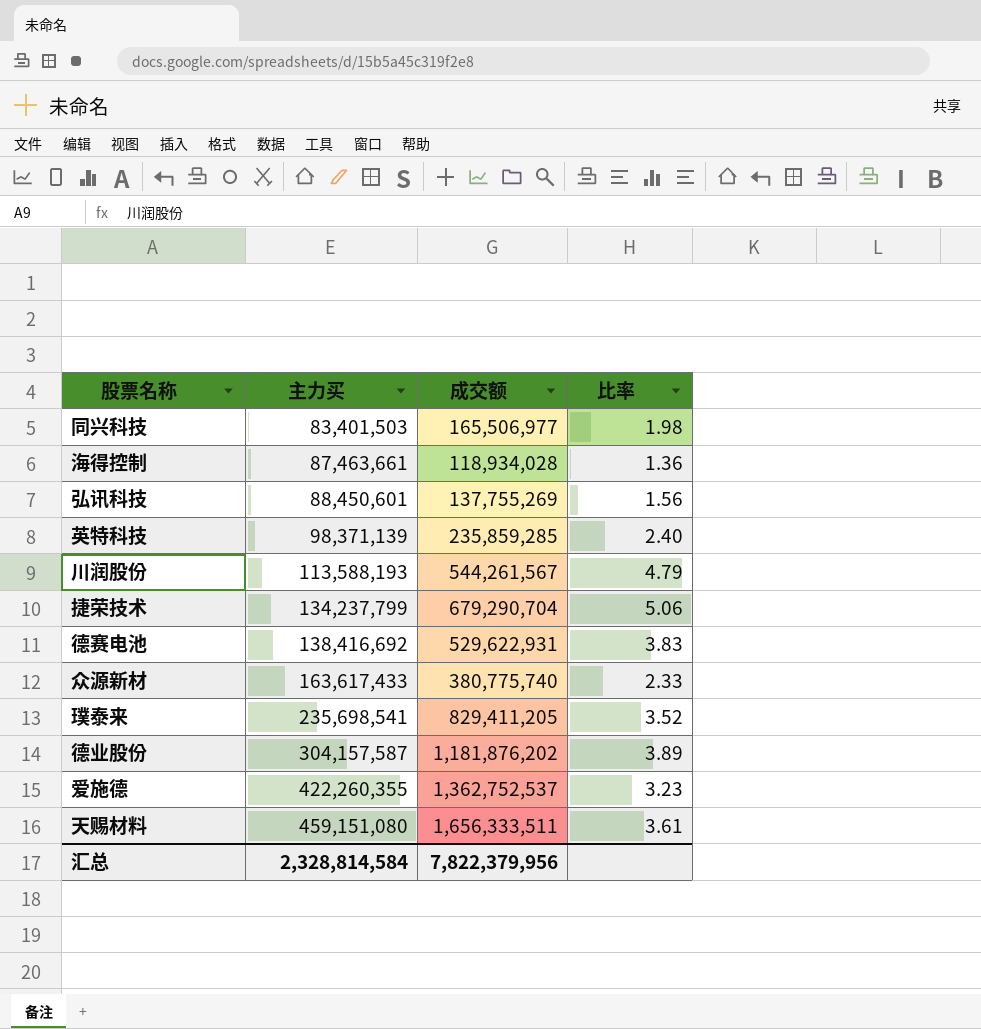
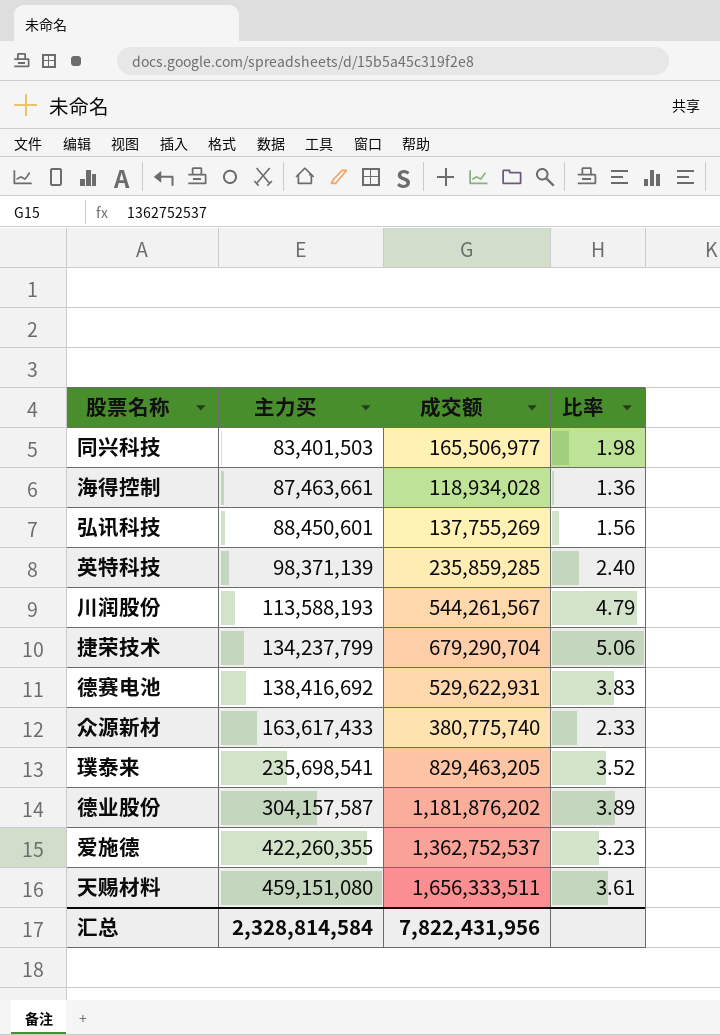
璞泰来 | 成交额: 829,411,205 -> 829,463,205
汇总 | 成交额: 7,822,379,956 -> 7,822,431,956

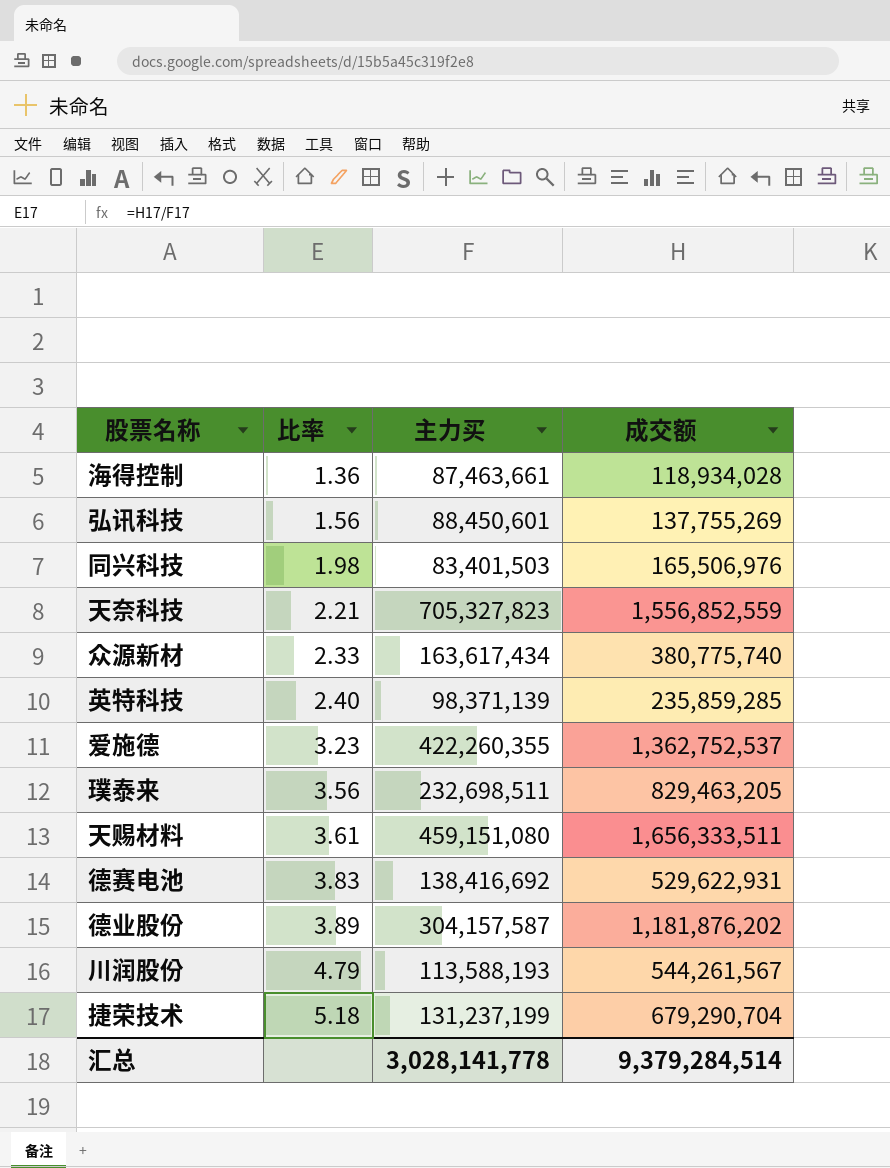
row order: 主力买 ascending -> 比率 ascending
column 比率 | position: 4 -> 2
同兴科技 | 成交额: 165,506,977 -> 165,506,976
row 天奈科技: none -> 2.21 | 705,327,823 | 1,556,852,559
众源新材 | 主力买: 163,617,433 -> 163,617,434
璞泰来 | 比率: 3.52 -> 3.56
璞泰来 | 主力买: 235,698,541 -> 232,698,511
捷荣技术 | 比率: 5.06 -> 5.18
捷荣技术 | 主力买: 134,237,799 -> 131,237,199
汇总 | 主力买: 2,328,814,584 -> 3,028,141,778
汇总 | 成交额: 7,822,431,956 -> 9,379,284,514

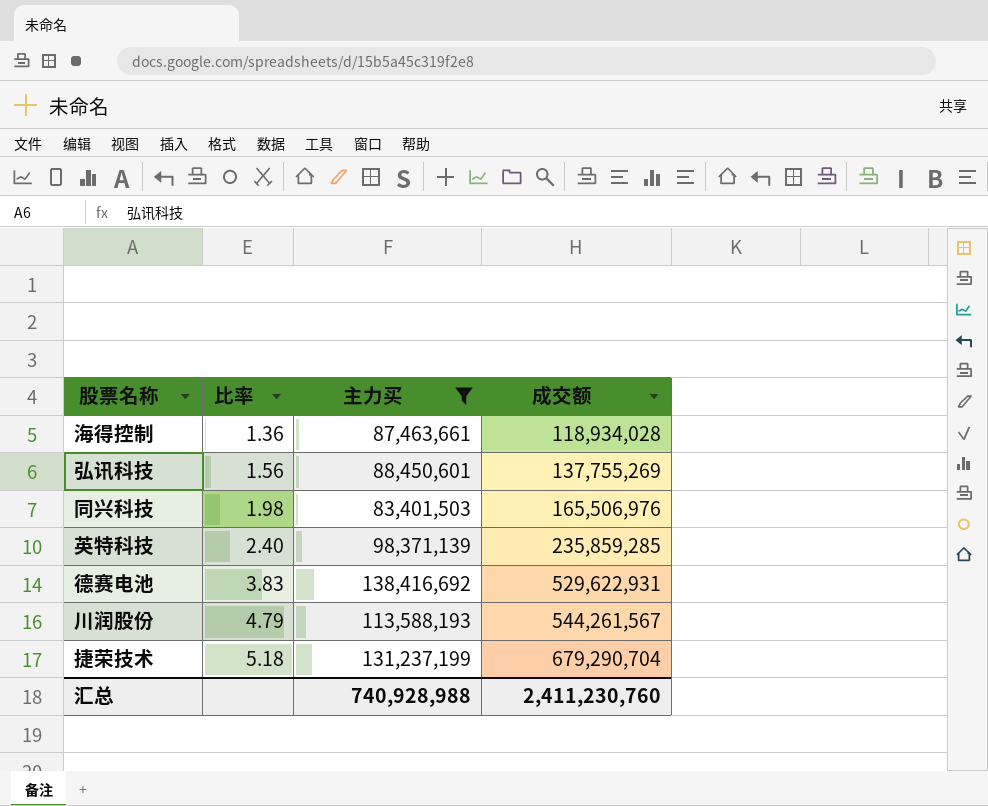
filter: none -> 主力买 <= 138,416,692
汇总 | 主力买: 3,028,141,778 -> 740,928,988
汇总 | 成交额: 9,379,284,514 -> 2,411,230,760

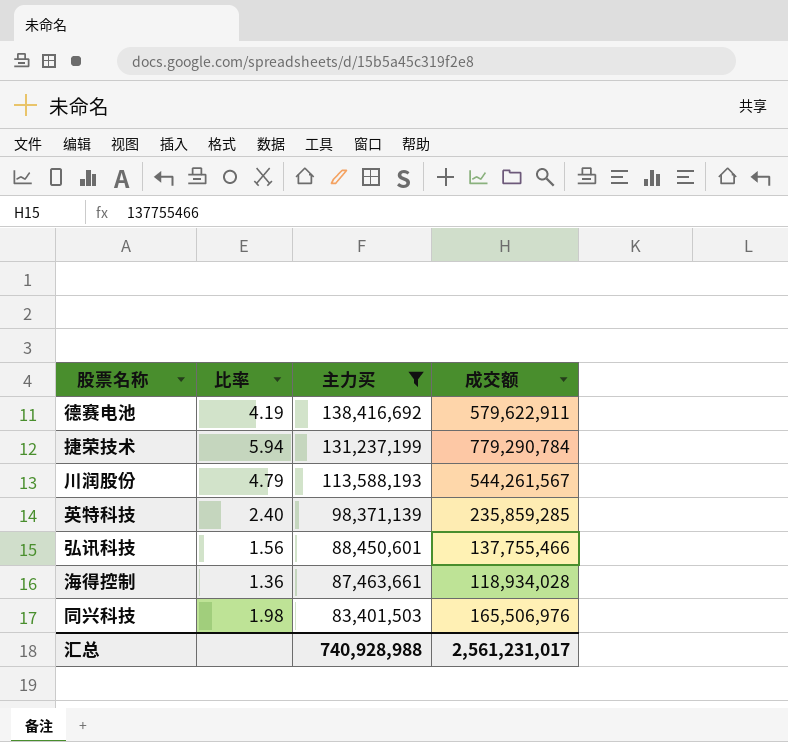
row order: 比率 ascending -> 主力买 descending
德赛电池 | 比率: 3.83 -> 4.19
德赛电池 | 成交额: 529,622,931 -> 579,622,911
捷荣技术 | 比率: 5.18 -> 5.94
捷荣技术 | 成交额: 679,290,704 -> 779,290,784
弘讯科技 | 成交额: 137,755,269 -> 137,755,466
汇总 | 成交额: 2,411,230,760 -> 2,561,231,017

